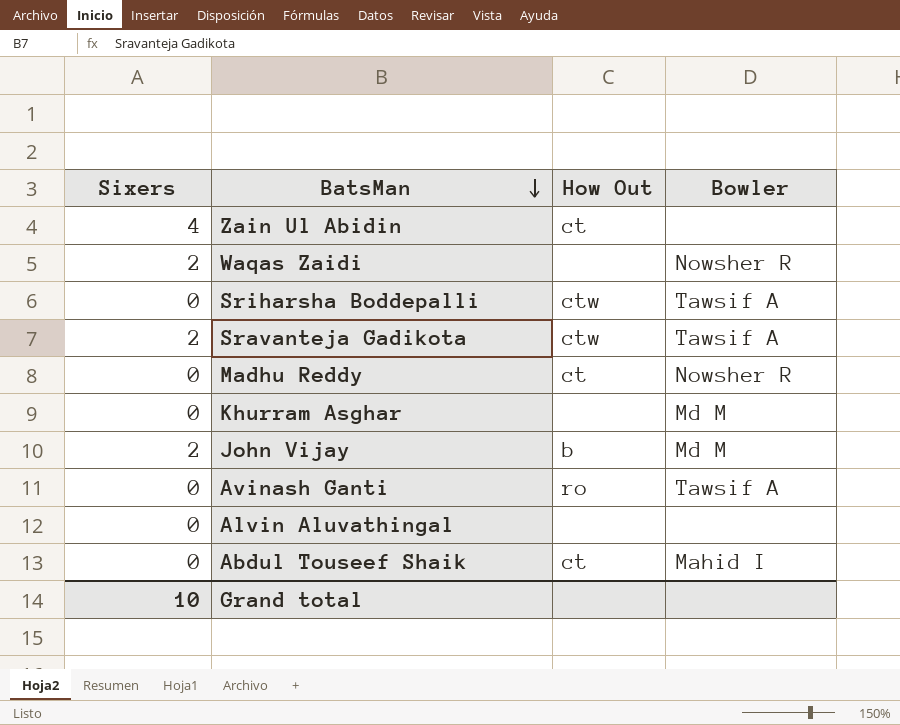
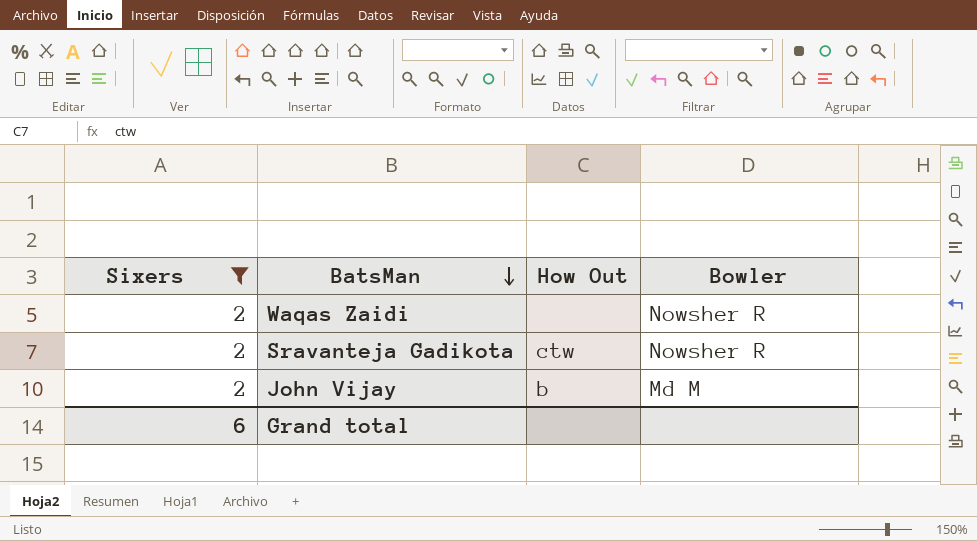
filter: none -> Sixers = 2
Sravanteja Gadikota | Bowler: Tawsif A -> Nowsher R
Grand total | Sixers: 10 -> 6

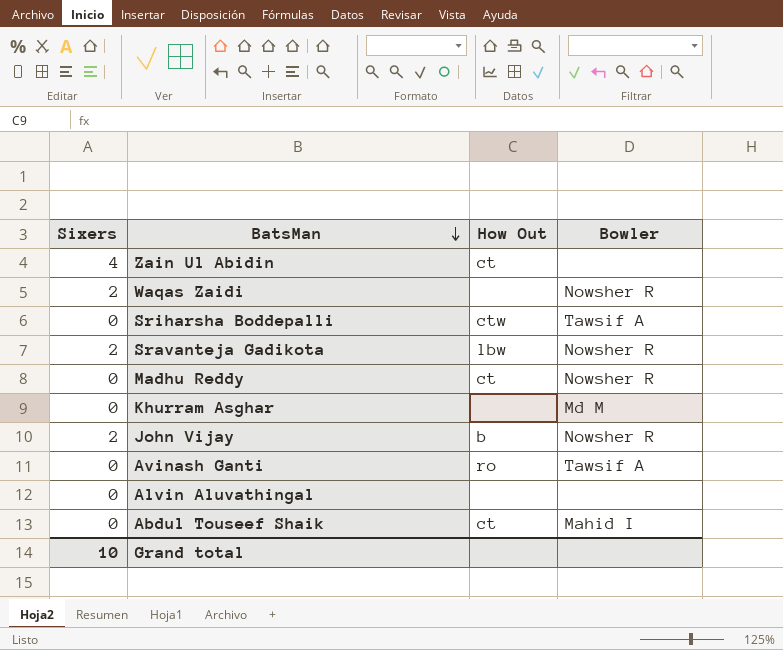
filter: Sixers = 2 -> none
Sravanteja Gadikota | How Out: ctw -> lbw
John Vijay | Bowler: Md M -> Nowsher R
Grand total | Sixers: 6 -> 10

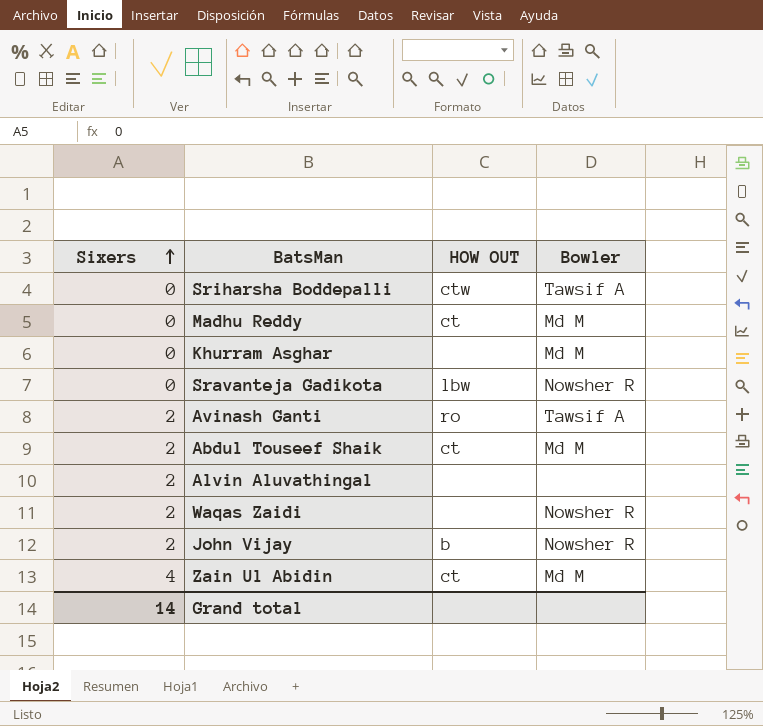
row order: BatsMan descending -> Sixers ascending
column name: How Out -> HOW OUT
Madhu Reddy | Bowler: Nowsher R -> Md M
Sravanteja Gadikota | Sixers: 2 -> 0
Avinash Ganti | Sixers: 0 -> 2
Abdul Touseef Shaik | Sixers: 0 -> 2
Abdul Touseef Shaik | Bowler: Mahid I -> Md M
Alvin Aluvathingal | Sixers: 0 -> 2
Zain Ul Abidin | Bowler: none -> Md M
Grand total | Sixers: 10 -> 14

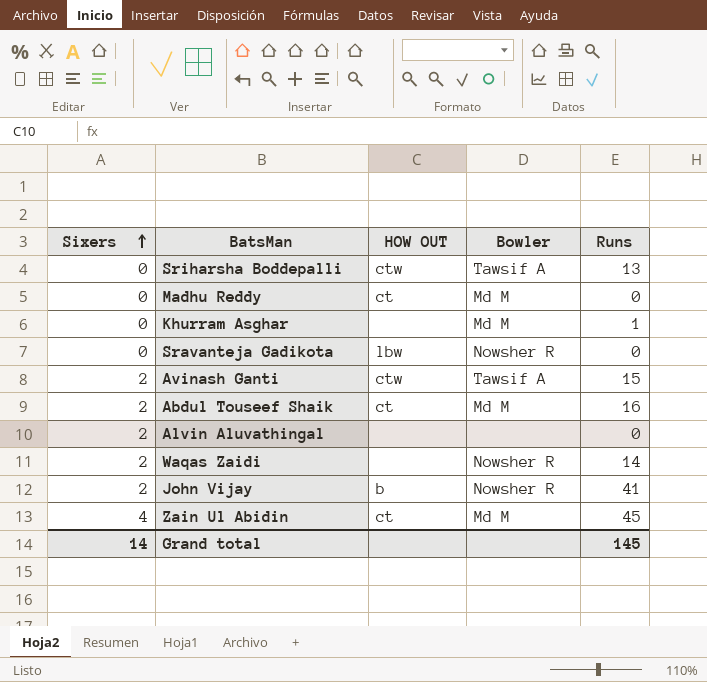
column Runs | position: none -> 5
Avinash Ganti | HOW OUT: ro -> ctw

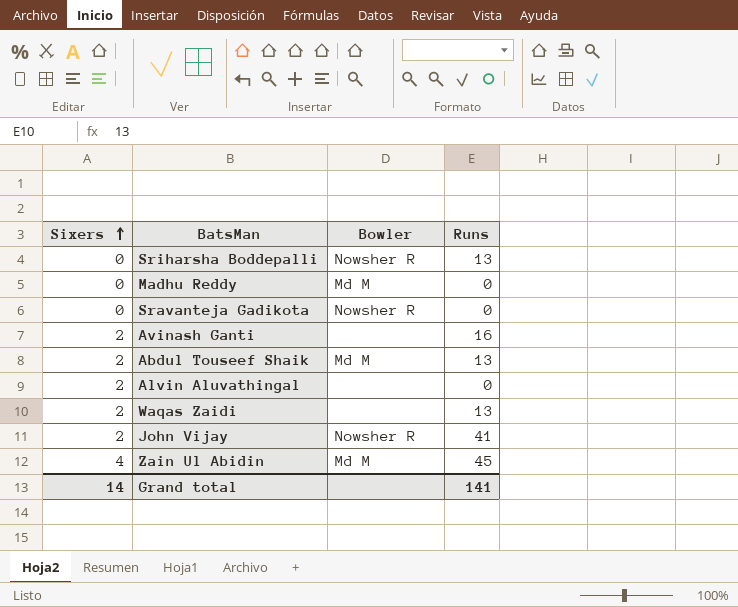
column HOW OUT | position: 3 -> none
row Khurram Asghar: 0 | none | Md M | 1 -> none
Sriharsha Boddepalli | Bowler: Tawsif A -> Nowsher R
Avinash Ganti | Bowler: Tawsif A -> none
Avinash Ganti | Runs: 15 -> 16
Abdul Touseef Shaik | Runs: 16 -> 13
Waqas Zaidi | Bowler: Nowsher R -> none
Waqas Zaidi | Runs: 14 -> 13
Grand total | Runs: 145 -> 141

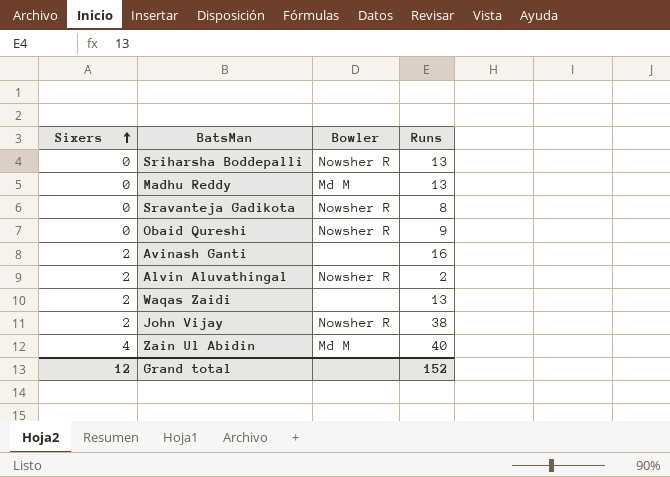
row Abdul Touseef Shaik: 2 | Md M | 13 -> none
Madhu Reddy | Runs: 0 -> 13
Sravanteja Gadikota | Runs: 0 -> 8
row Obaid Qureshi: none -> 0 | Nowsher R | 9
Alvin Aluvathingal | Bowler: none -> Nowsher R
Alvin Aluvathingal | Runs: 0 -> 2
John Vijay | Runs: 41 -> 38
Zain Ul Abidin | Runs: 45 -> 40
Grand total | Sixers: 14 -> 12
Grand total | Runs: 141 -> 152

